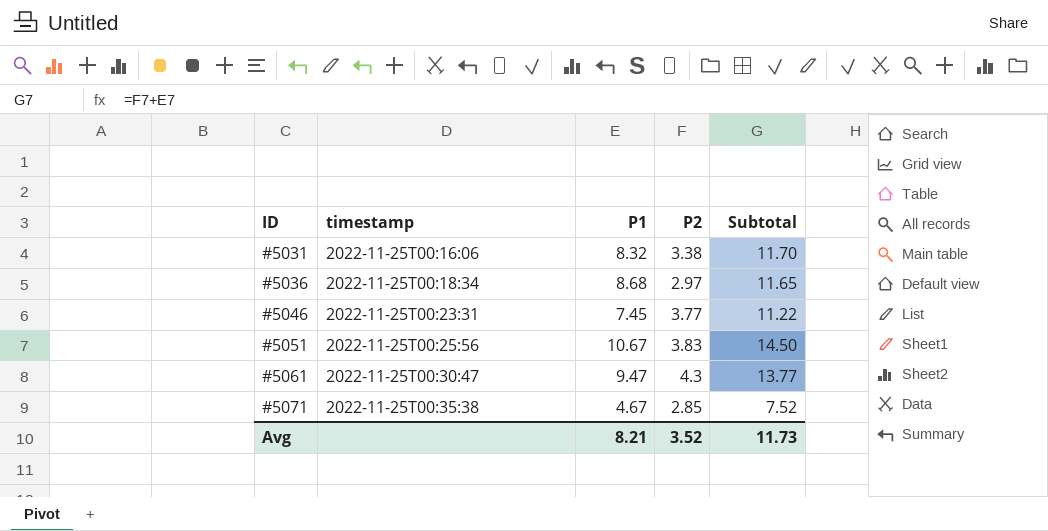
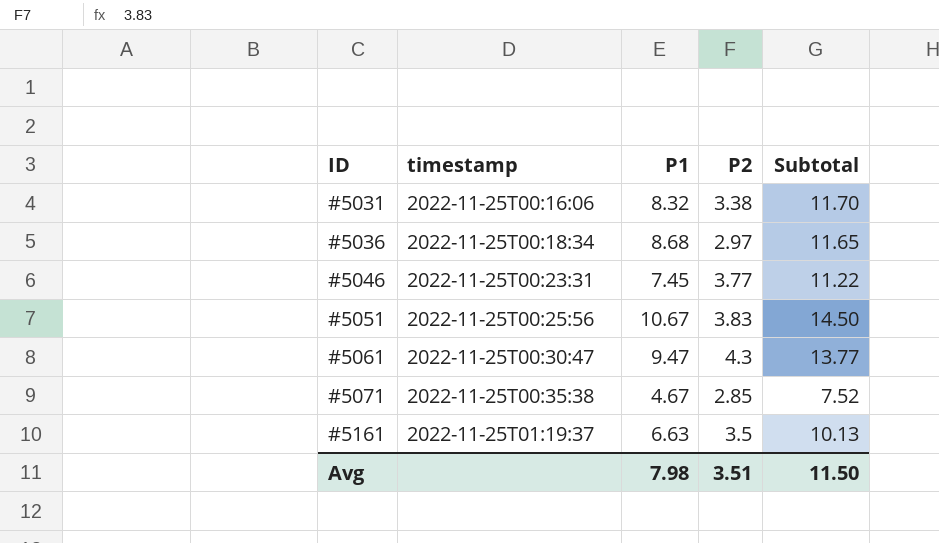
row #5161: none -> 2022-11-25T01:19:37 | 6.63 | 3.5 | 10.13
Avg | P1: 8.21 -> 7.98
Avg | P2: 3.52 -> 3.51
Avg | Subtotal: 11.73 -> 11.50

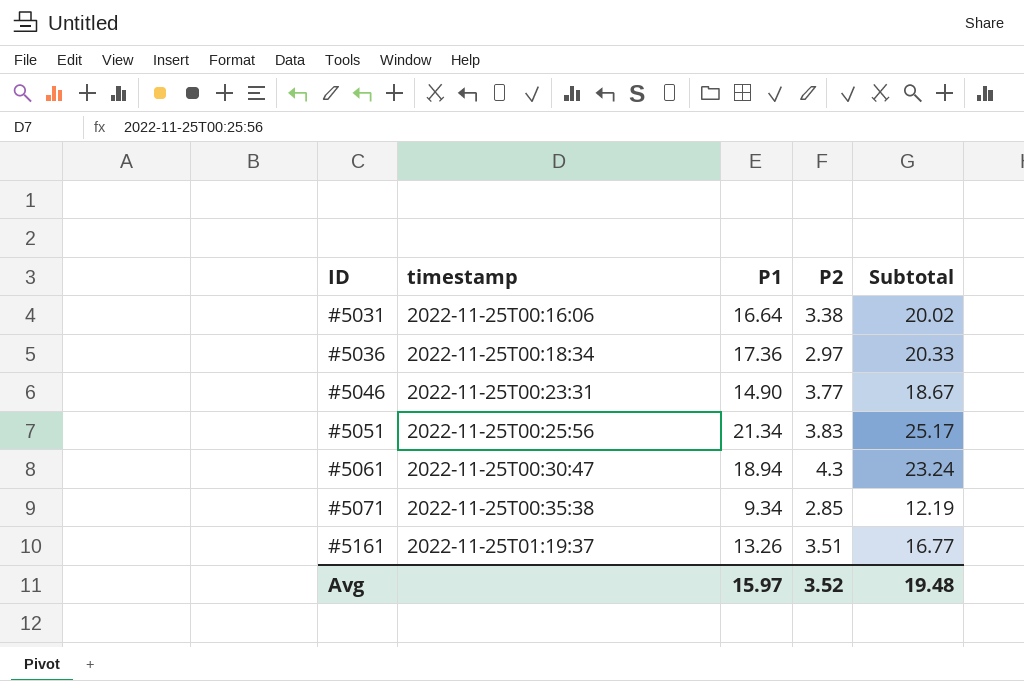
#5031 | P1: 8.32 -> 16.64
#5031 | Subtotal: 11.70 -> 20.02
#5036 | P1: 8.68 -> 17.36
#5036 | Subtotal: 11.65 -> 20.33
#5046 | P1: 7.45 -> 14.90
#5046 | Subtotal: 11.22 -> 18.67
#5051 | P1: 10.67 -> 21.34
#5051 | Subtotal: 14.50 -> 25.17
#5061 | P1: 9.47 -> 18.94
#5061 | Subtotal: 13.77 -> 23.24
#5071 | P1: 4.67 -> 9.34
#5071 | Subtotal: 7.52 -> 12.19
#5161 | P1: 6.63 -> 13.26
#5161 | P2: 3.5 -> 3.51
#5161 | Subtotal: 10.13 -> 16.77
Avg | P1: 7.98 -> 15.97
Avg | P2: 3.51 -> 3.52
Avg | Subtotal: 11.50 -> 19.48

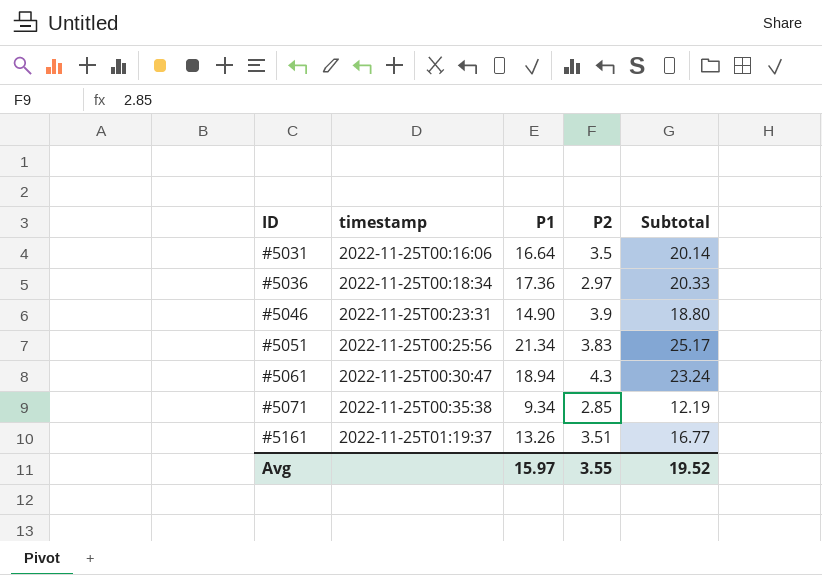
#5031 | P2: 3.38 -> 3.5
#5031 | Subtotal: 20.02 -> 20.14
#5046 | P2: 3.77 -> 3.9
#5046 | Subtotal: 18.67 -> 18.80
Avg | P2: 3.52 -> 3.55
Avg | Subtotal: 19.48 -> 19.52

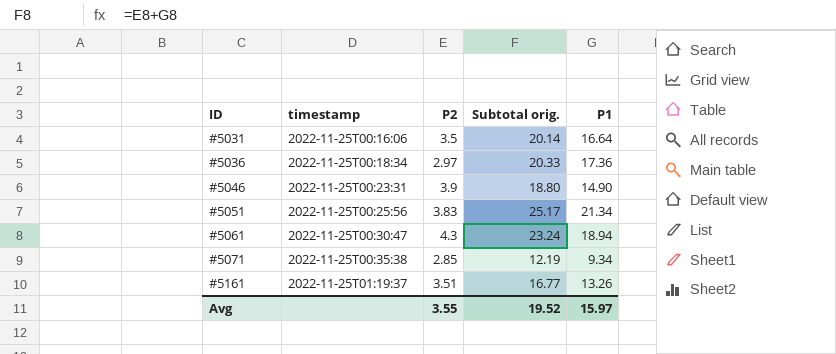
column name: Subtotal -> Subtotal orig.
column P1 | position: 3 -> 5

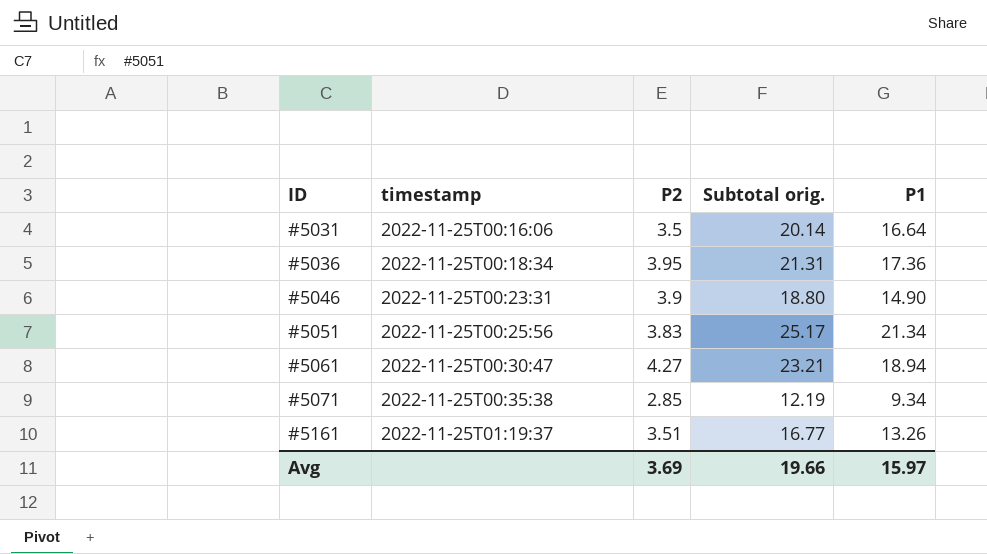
#5036 | P2: 2.97 -> 3.95
#5036 | Subtotal orig.: 20.33 -> 21.31
#5061 | P2: 4.3 -> 4.27
#5061 | Subtotal orig.: 23.24 -> 23.21
Avg | P2: 3.55 -> 3.69
Avg | Subtotal orig.: 19.52 -> 19.66

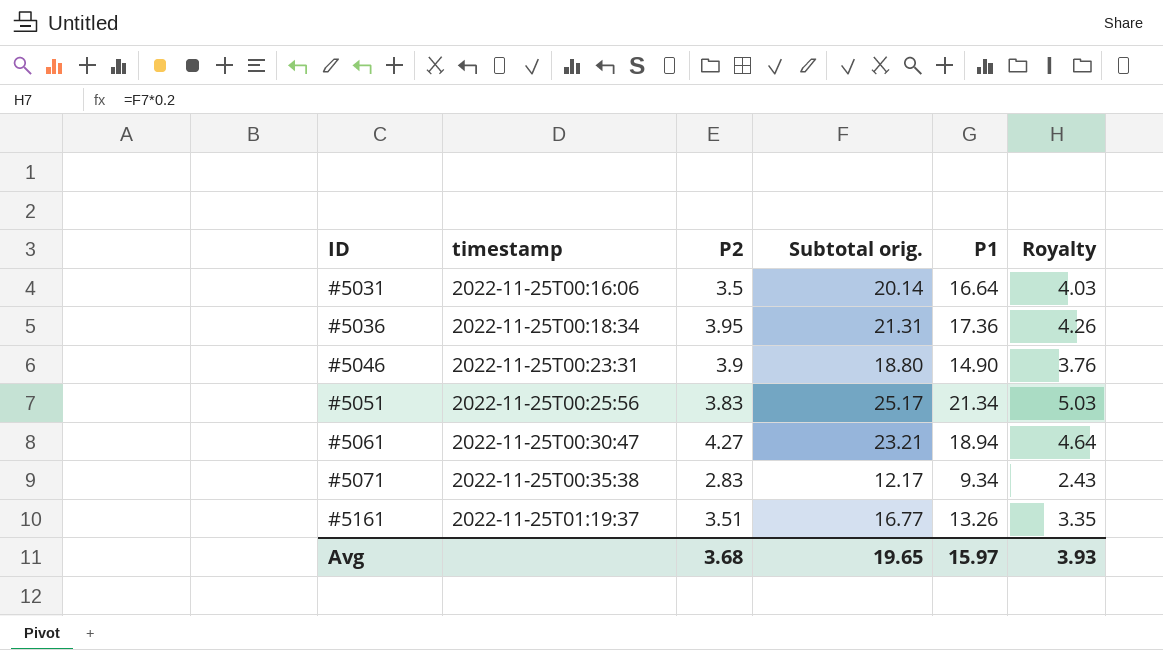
column Royalty | formula: none -> [Subtotal orig.] * 0.2
#5071 | P2: 2.85 -> 2.83
#5071 | Subtotal orig.: 12.19 -> 12.17
Avg | P2: 3.69 -> 3.68
Avg | Subtotal orig.: 19.66 -> 19.65

